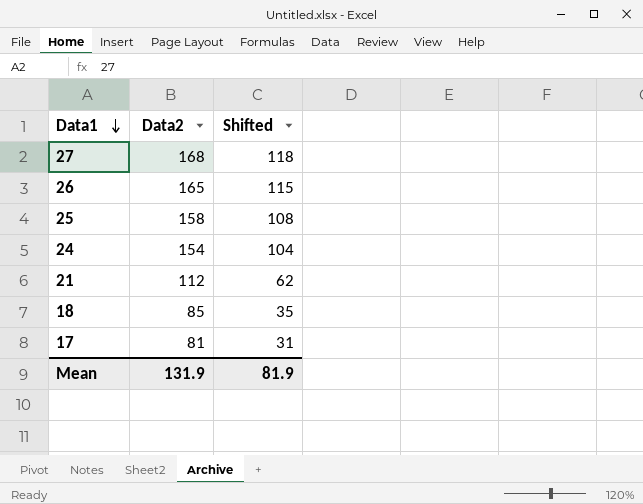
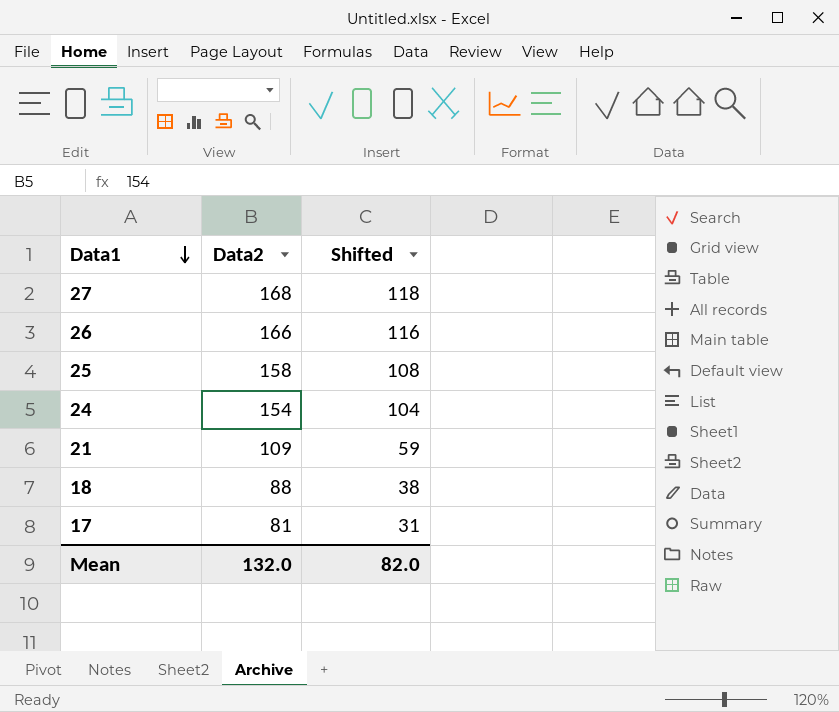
26 | Data2: 165 -> 166
26 | Shifted: 115 -> 116
21 | Data2: 112 -> 109
21 | Shifted: 62 -> 59
18 | Data2: 85 -> 88
18 | Shifted: 35 -> 38
Mean | Data2: 131.9 -> 132.0
Mean | Shifted: 81.9 -> 82.0

